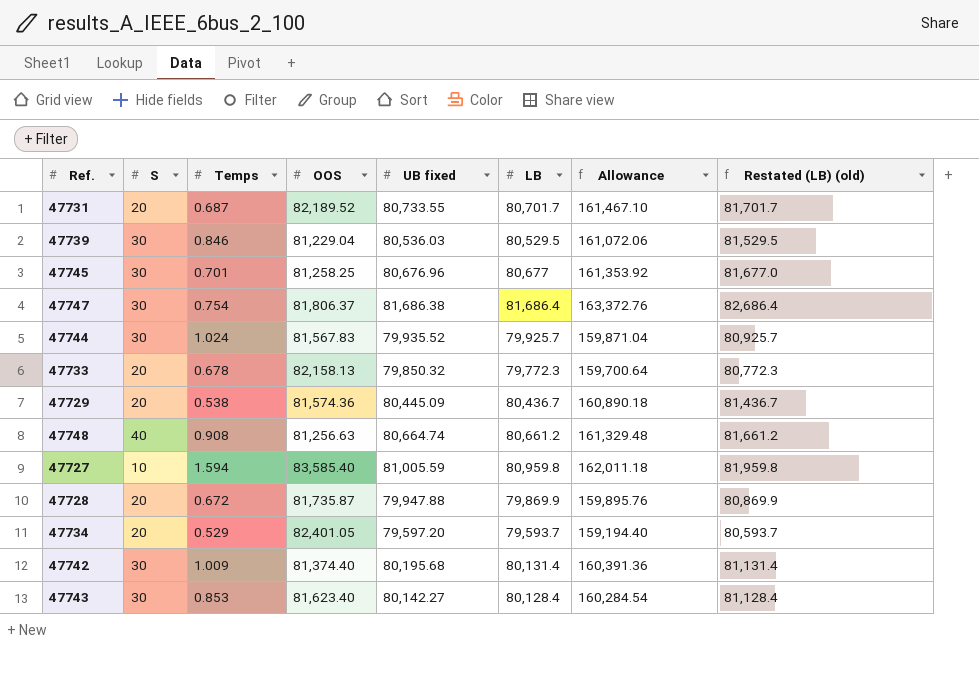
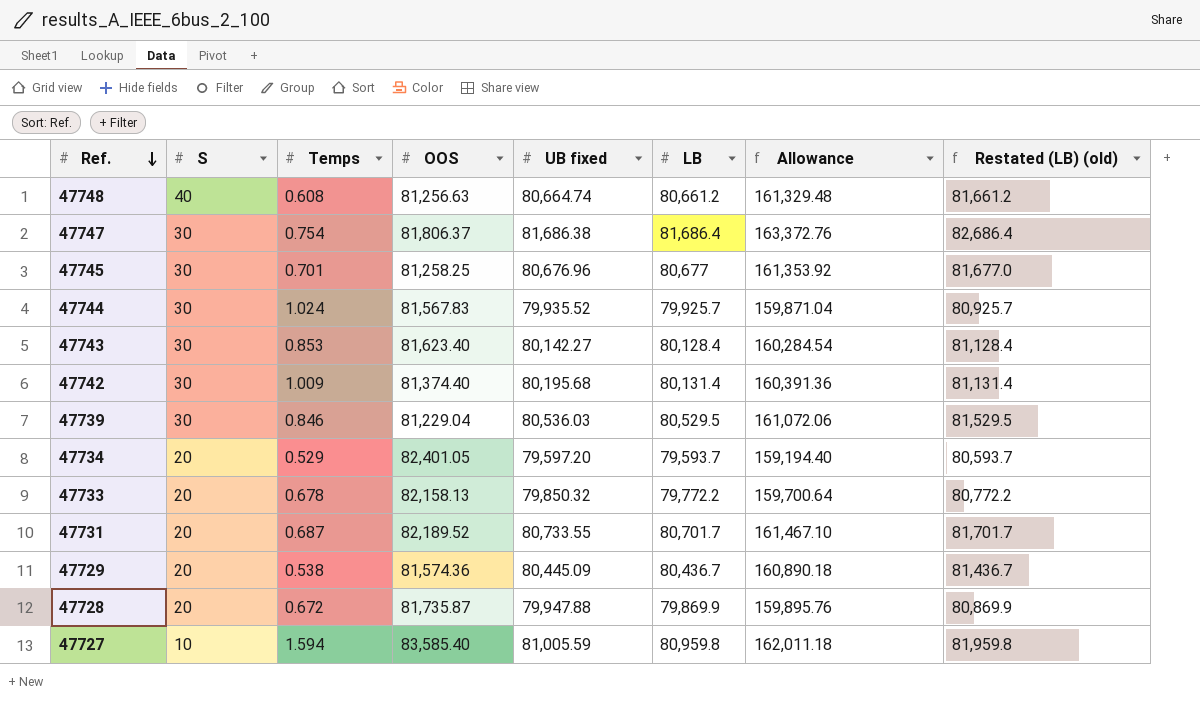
row order: none -> Ref. descending
47748 | Temps: 0.908 -> 0.608
47733 | LB: 79,772.3 -> 79,772.2
47733 | Restated (LB) (old): 80,772.3 -> 80,772.2

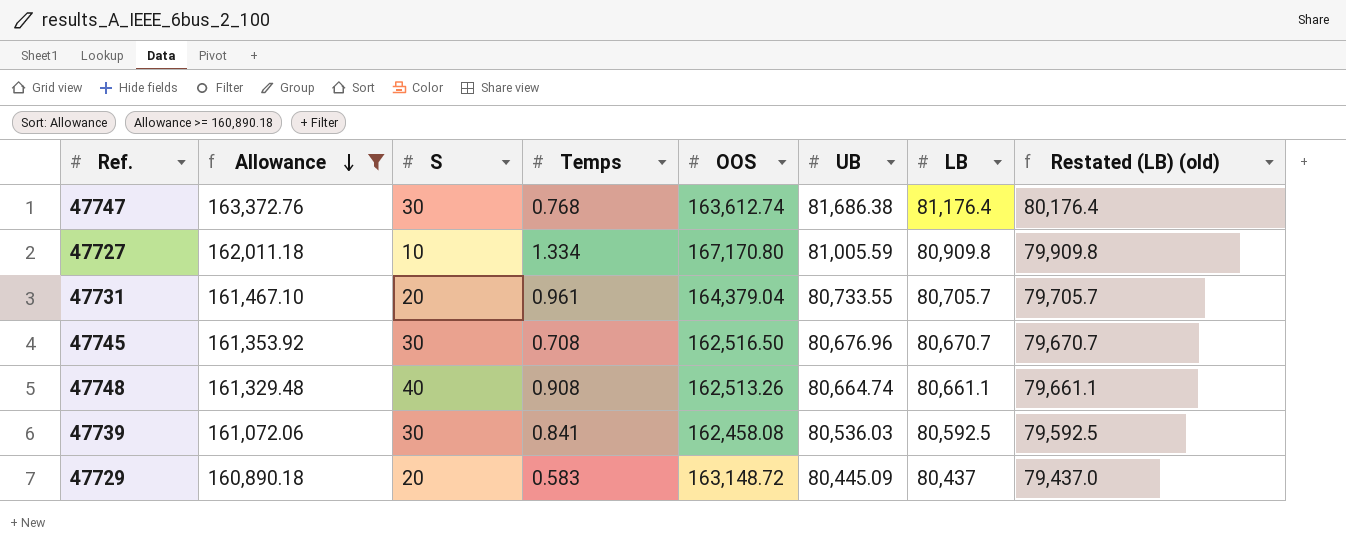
filter: none -> Allowance >= 160,890.18
row order: Ref. descending -> Allowance descending
column Allowance | position: 7 -> 2
column name: UB fixed -> UB
column Restated (LB) (old) | formula: [LB] + 1000 -> [LB] - 1000
47747 | Temps: 0.754 -> 0.768
47747 | OOS: 81,806.37 -> 163,612.74
47747 | LB: 81,686.4 -> 81,176.4
47727 | Temps: 1.594 -> 1.334
47727 | OOS: 83,585.40 -> 167,170.80
47727 | LB: 80,959.8 -> 80,909.8
47731 | Temps: 0.687 -> 0.961
47731 | OOS: 82,189.52 -> 164,379.04
47731 | LB: 80,701.7 -> 80,705.7
47745 | Temps: 0.701 -> 0.708
47745 | OOS: 81,258.25 -> 162,516.50
47745 | LB: 80,677 -> 80,670.7
47748 | Temps: 0.608 -> 0.908
47748 | OOS: 81,256.63 -> 162,513.26
47748 | LB: 80,661.2 -> 80,661.1
47739 | Temps: 0.846 -> 0.841
47739 | OOS: 81,229.04 -> 162,458.08
47739 | LB: 80,529.5 -> 80,592.5
47729 | Temps: 0.538 -> 0.583
47729 | OOS: 81,574.36 -> 163,148.72
47729 | LB: 80,436.7 -> 80,437

